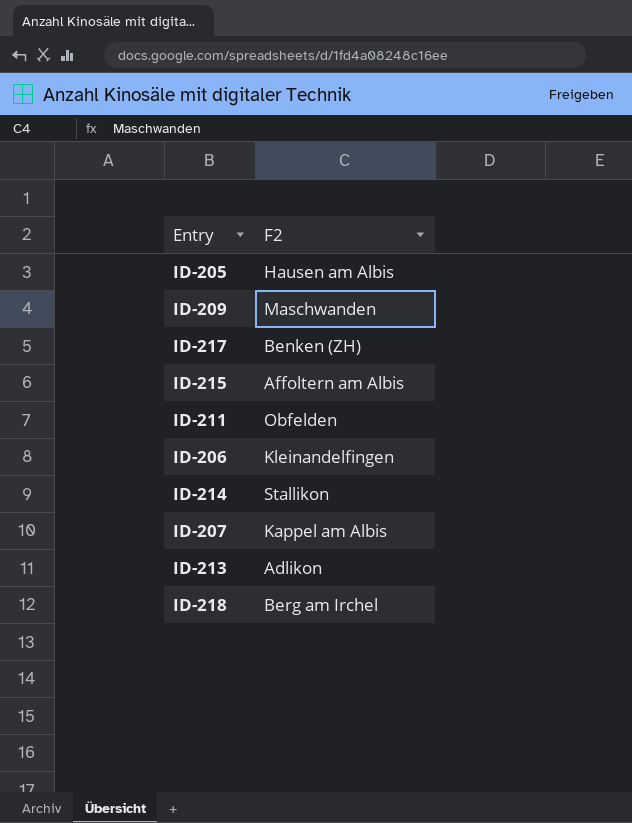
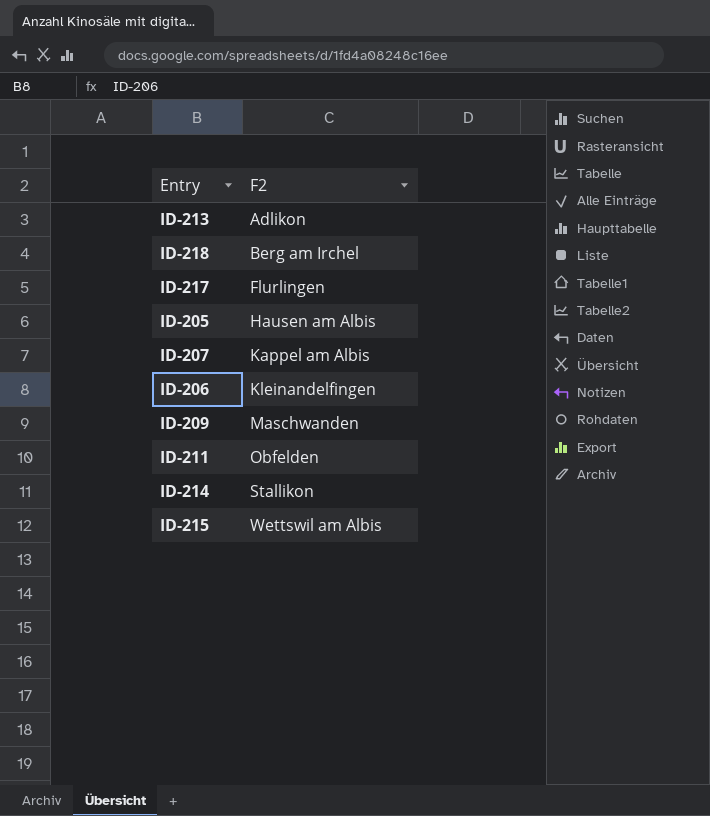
row order: none -> F2 ascending
ID-217 | F2: Benken (ZH) -> Flurlingen
ID-215 | F2: Affoltern am Albis -> Wettswil am Albis

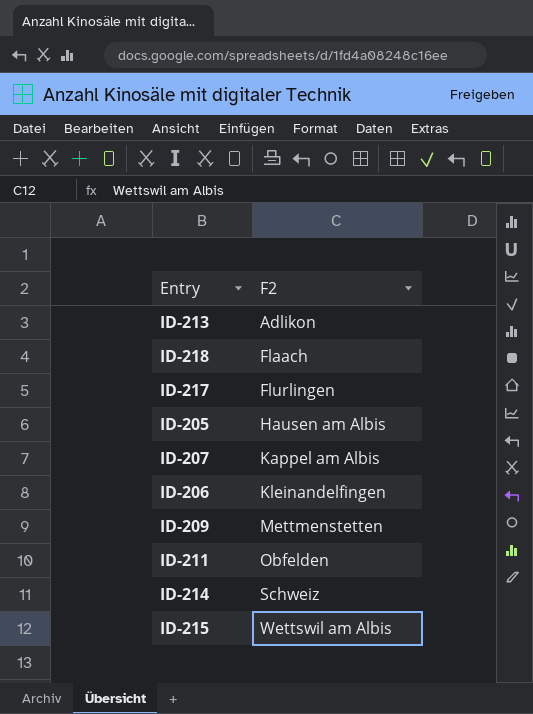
ID-218 | F2: Berg am Irchel -> Flaach
ID-209 | F2: Maschwanden -> Mettmenstetten
ID-214 | F2: Stallikon -> Schweiz

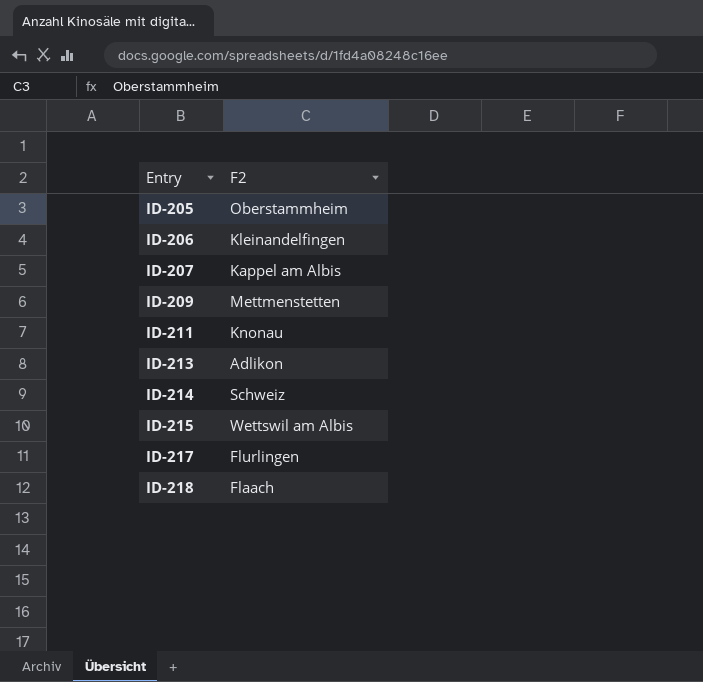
row order: F2 ascending -> Entry ascending
ID-205 | F2: Hausen am Albis -> Oberstammheim
ID-211 | F2: Obfelden -> Knonau

